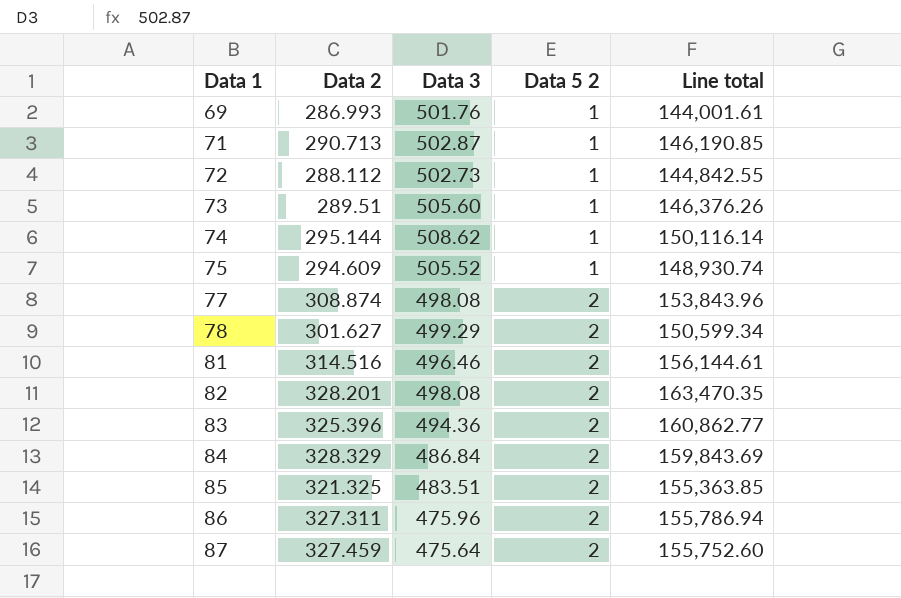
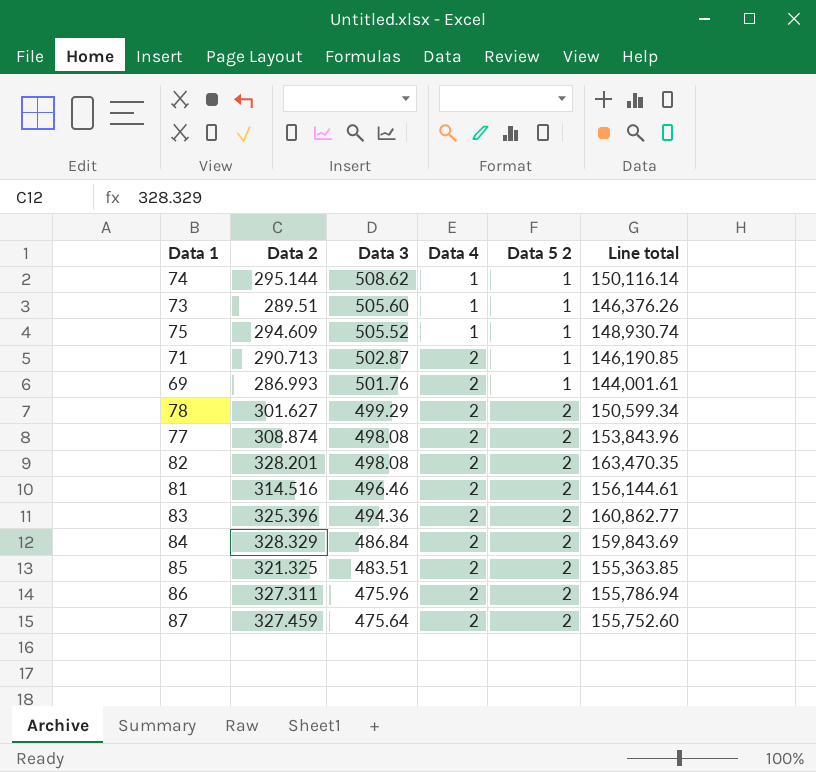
row order: Data 1 ascending -> Data 3 descending
column Data 4 | position: none -> 4
row 72: 288.112 | 502.73 | 1 | 144,842.55 -> none

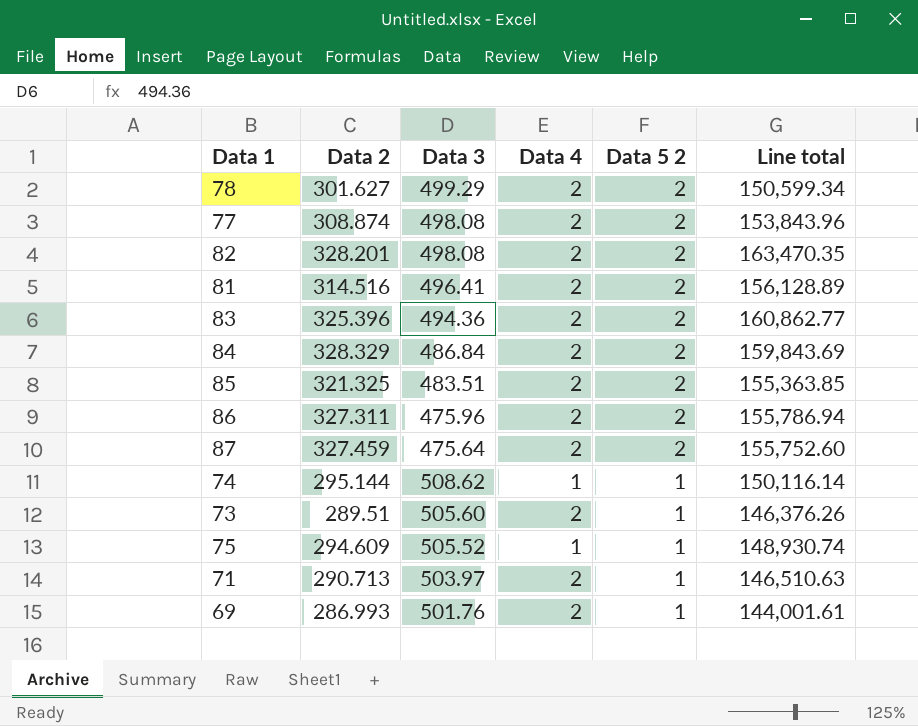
row order: Data 3 descending -> Data 5 2 descending
81 | Data 3: 496.46 -> 496.41
81 | Line total: 156,144.61 -> 156,128.89
73 | Data 4: 1 -> 2
71 | Data 3: 502.87 -> 503.97
71 | Line total: 146,190.85 -> 146,510.63

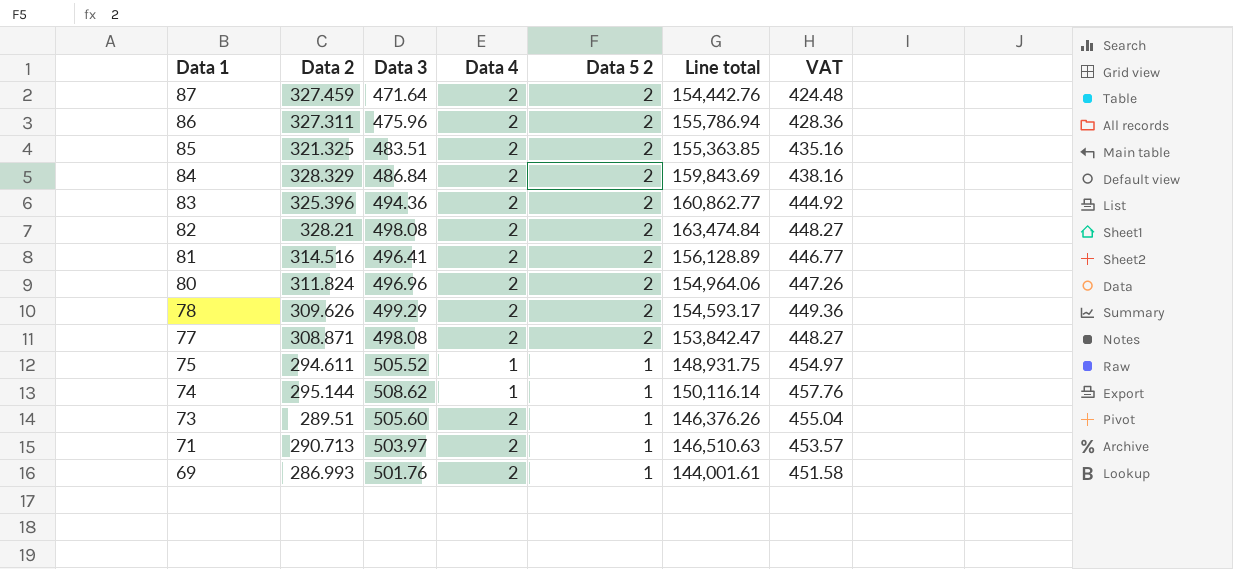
row order: Data 5 2 descending -> Data 1 descending
column VAT | formula: none -> [Data 3] * 0.9
87 | Data 3: 475.64 -> 471.64
87 | Line total: 155,752.60 -> 154,442.76
82 | Data 2: 328.201 -> 328.21
82 | Line total: 163,470.35 -> 163,474.84
row 80: none -> 311.824 | 496.96 | 2 | 2 | 154,964.06 | 447.26
78 | Data 2: 301.627 -> 309.626
78 | Line total: 150,599.34 -> 154,593.17
77 | Data 2: 308.874 -> 308.871
77 | Line total: 153,843.96 -> 153,842.47
75 | Data 2: 294.609 -> 294.611
75 | Line total: 148,930.74 -> 148,931.75

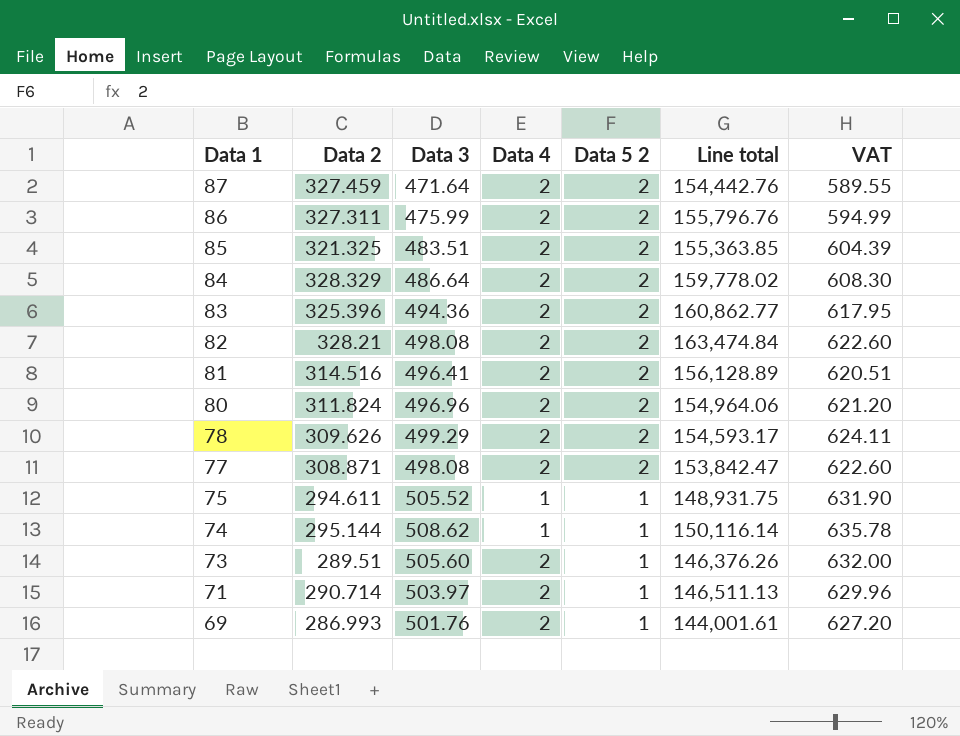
column VAT | formula: [Data 3] * 0.9 -> [Data 3] * 1.25
86 | Data 3: 475.96 -> 475.99
86 | Line total: 155,786.94 -> 155,796.76
84 | Data 3: 486.84 -> 486.64
84 | Line total: 159,843.69 -> 159,778.02
71 | Data 2: 290.713 -> 290.714
71 | Line total: 146,510.63 -> 146,511.13

